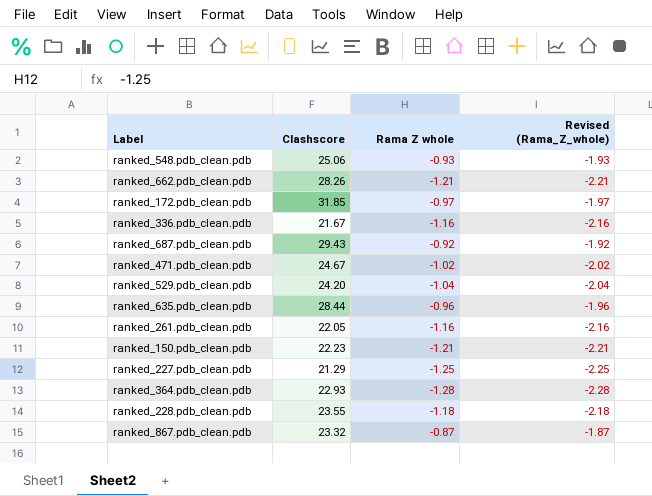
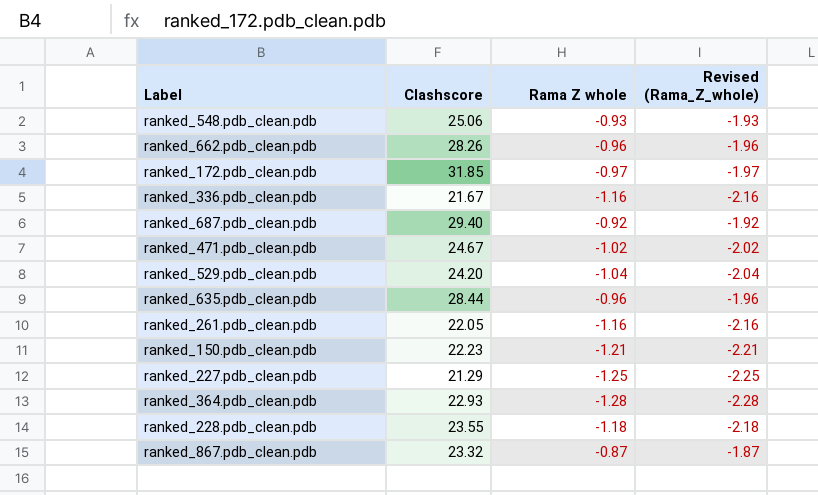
ranked_662.pdb_clean.pdb | Rama Z whole: -1.21 -> -0.96
ranked_662.pdb_clean.pdb | Revised (Rama_Z_whole): -2.21 -> -1.96
ranked_687.pdb_clean.pdb | Clashscore: 29.43 -> 29.40

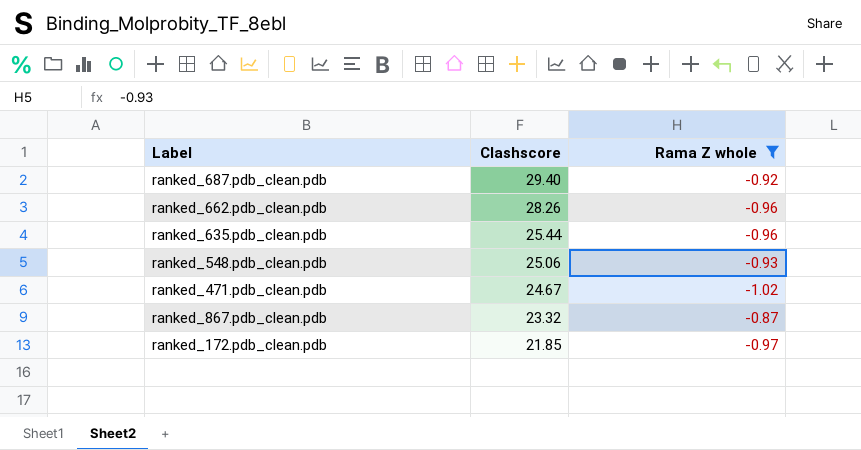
filter: none -> Rama Z whole >= -1.02
row order: none -> Clashscore descending
column Revised (Rama_Z_whole) | formula: [Rama Z whole] - 1 -> none
ranked_635.pdb_clean.pdb | Clashscore: 28.44 -> 25.44
ranked_172.pdb_clean.pdb | Clashscore: 31.85 -> 21.85

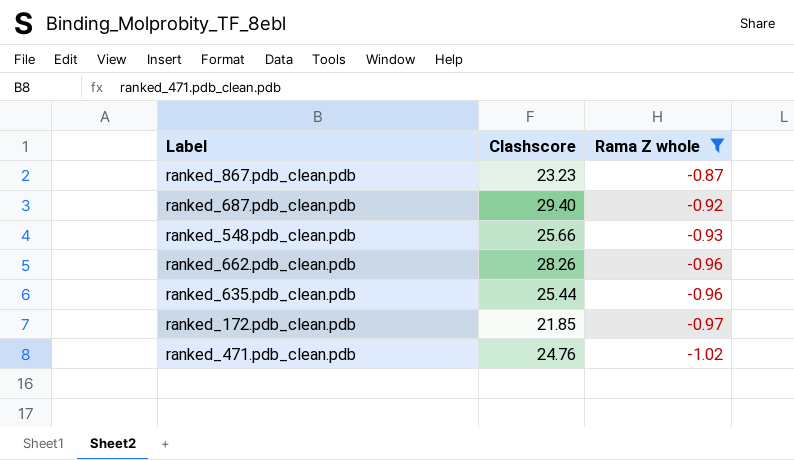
row order: Clashscore descending -> Rama Z whole descending
ranked_867.pdb_clean.pdb | Clashscore: 23.32 -> 23.23
ranked_548.pdb_clean.pdb | Clashscore: 25.06 -> 25.66
ranked_471.pdb_clean.pdb | Clashscore: 24.67 -> 24.76

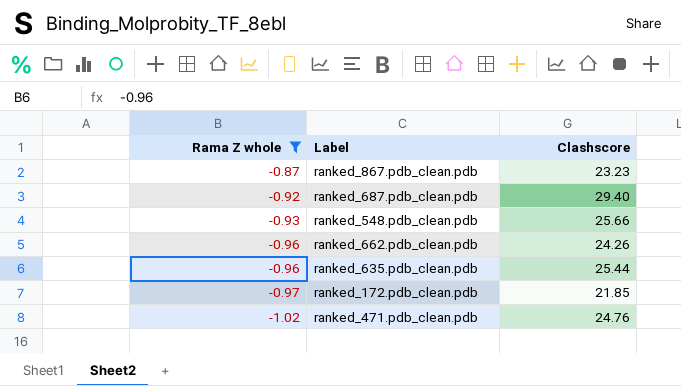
column Rama Z whole | position: 3 -> 1
ranked_662.pdb_clean.pdb | Clashscore: 28.26 -> 24.26

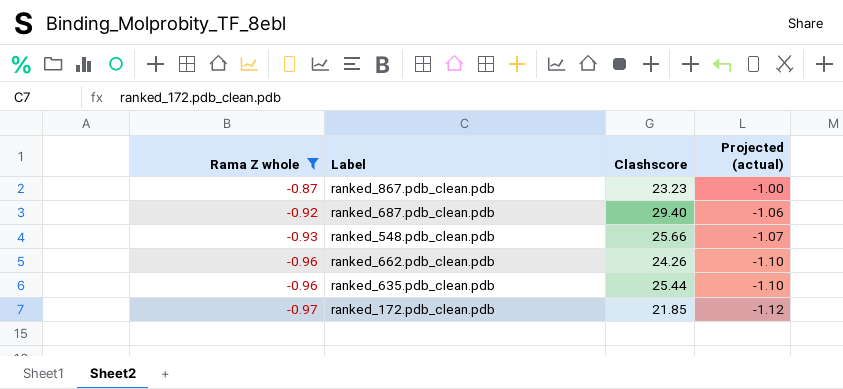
column Projected (actual) | formula: none -> [Rama Z whole] * 1.15
row ranked_471.pdb_clean.pdb: -1.02 | 24.76 -> none

